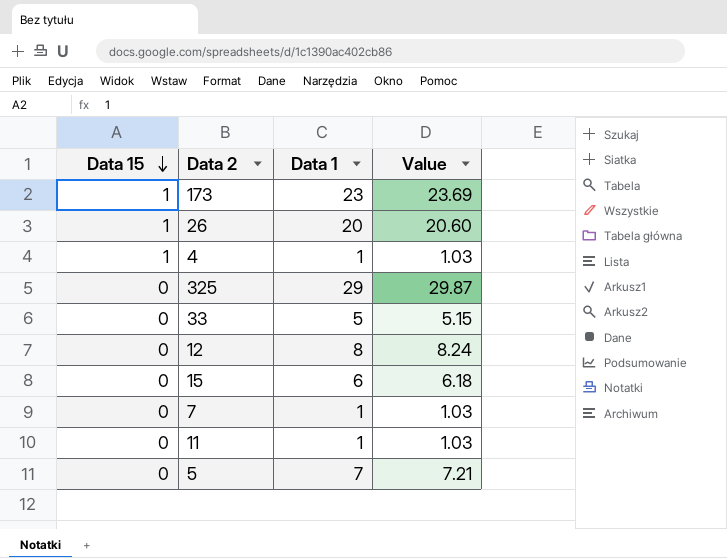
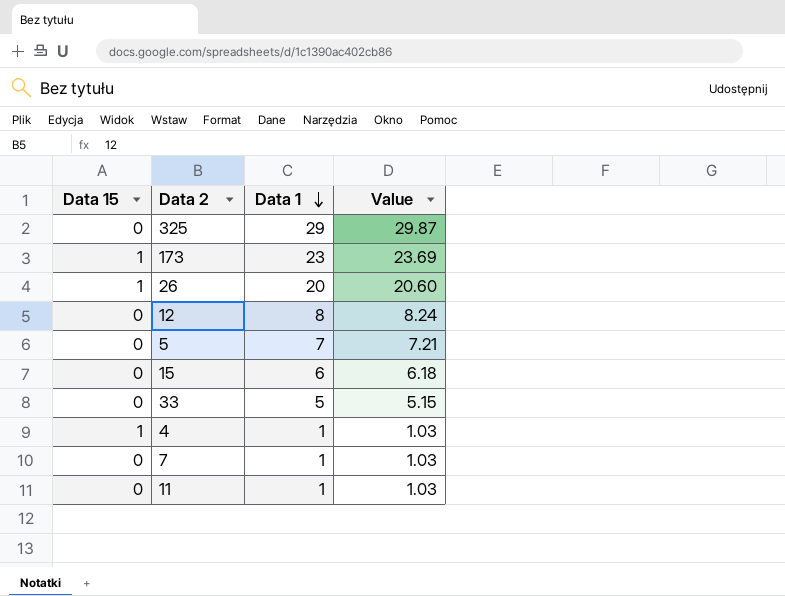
row order: Data 15 descending -> Data 1 descending

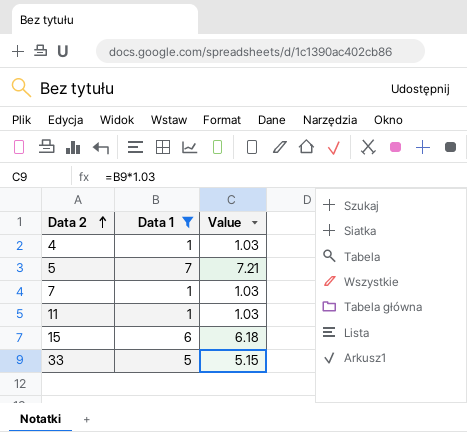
filter: none -> Data 1 <= 7
row order: Data 1 descending -> Data 2 ascending
column Data 15 | position: 1 -> none

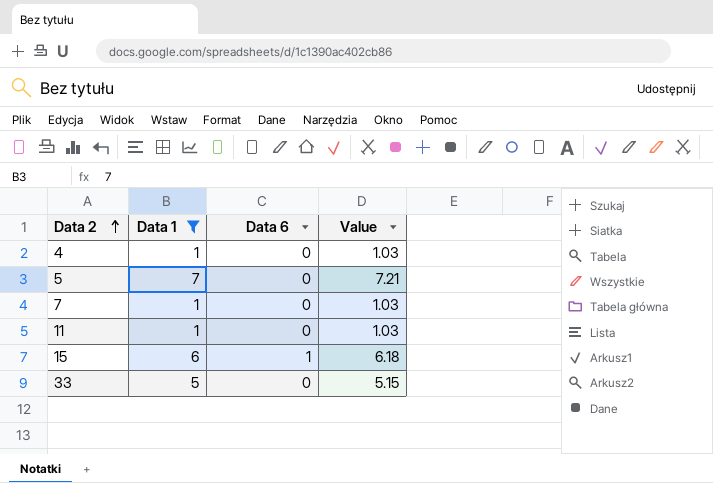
column Data 6 | position: none -> 3

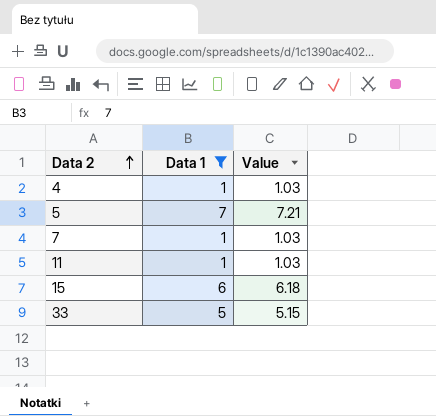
column Data 6 | position: 3 -> none

